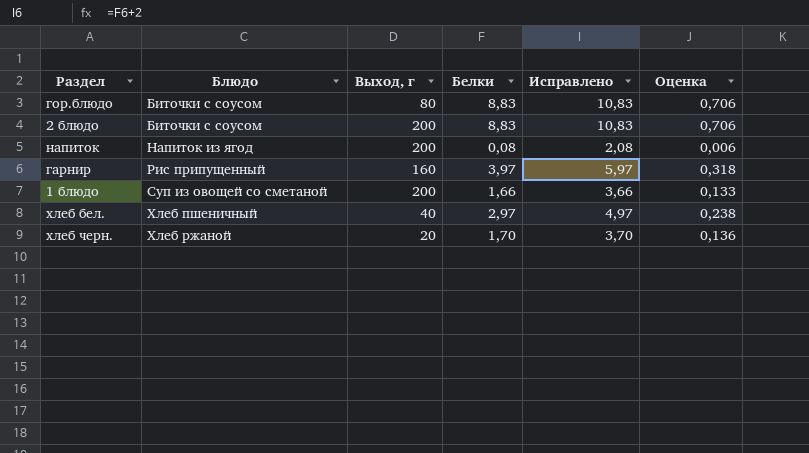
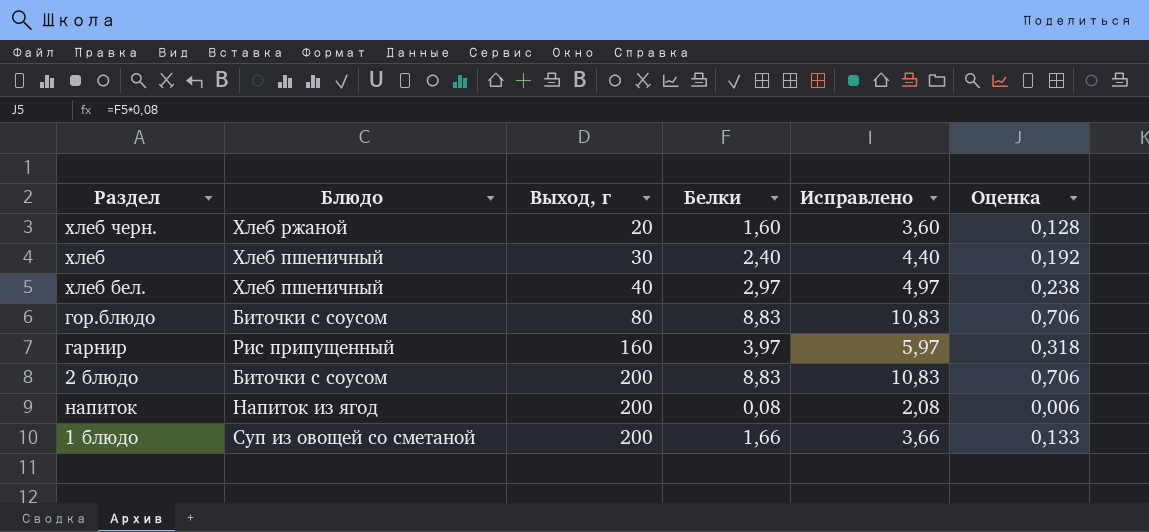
row order: Блюдо ascending -> Выход, г ascending
хлеб черн. | Белки: 1,70 -> 1,60
хлеб черн. | Исправлено: 3,70 -> 3,60
хлеб черн. | Оценка: 0,136 -> 0,128
row хлеб: none -> Хлеб пшеничный | 30 | 2,40 | 4,40 | 0,192

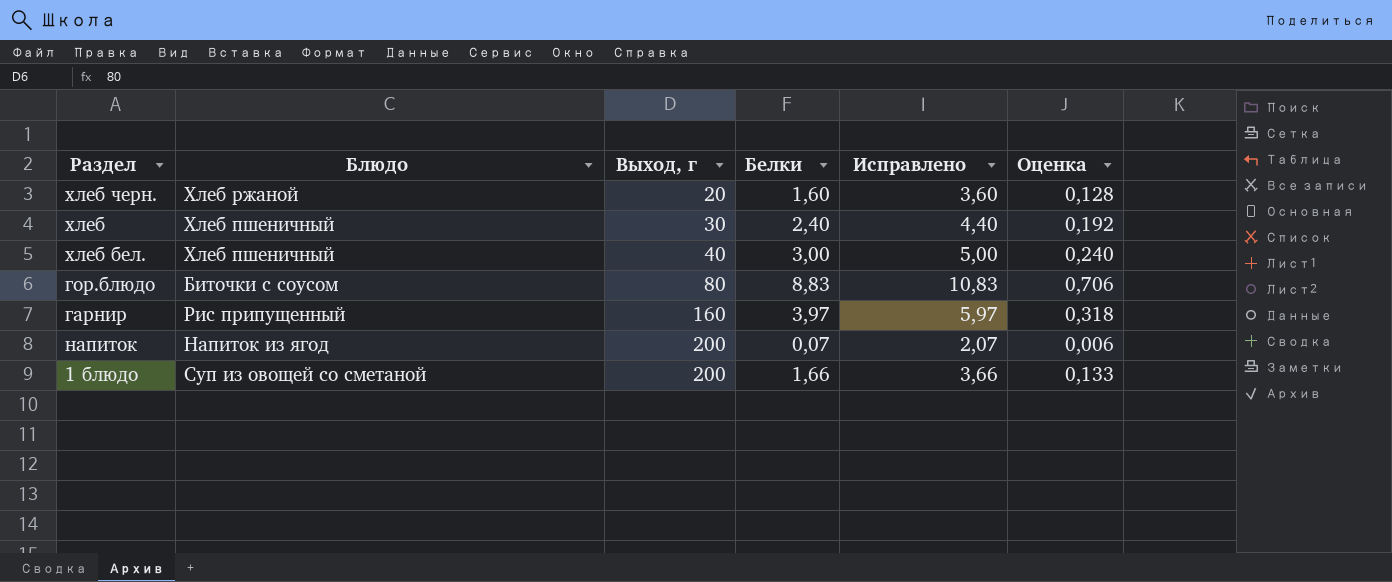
row 2 блюдо: Биточки с соусом | 200 | 8,83 | 10,83 | 0,706 -> none
хлеб бел. | Белки: 2,97 -> 3,00
хлеб бел. | Исправлено: 4,97 -> 5,00
хлеб бел. | Оценка: 0,238 -> 0,240
напиток | Белки: 0,08 -> 0,07
напиток | Исправлено: 2,08 -> 2,07

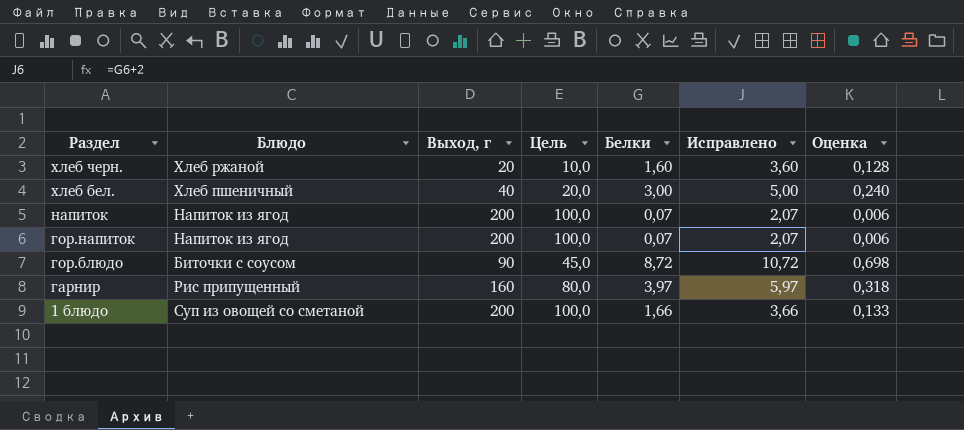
row order: Выход, г ascending -> Раздел descending
column Цель | formula: none -> [Выход, г] * 0,5
row хлеб: Хлеб пшеничный | 30 | 2,40 | 4,40 | 0,192 -> none
row гор.напиток: none -> Напиток из ягод | 200 | 100,0 | 0,07 | 2,07 | 0,006
гор.блюдо | Выход, г: 80 -> 90
гор.блюдо | Белки: 8,83 -> 8,72
гор.блюдо | Исправлено: 10,83 -> 10,72
гор.блюдо | Оценка: 0,706 -> 0,698

